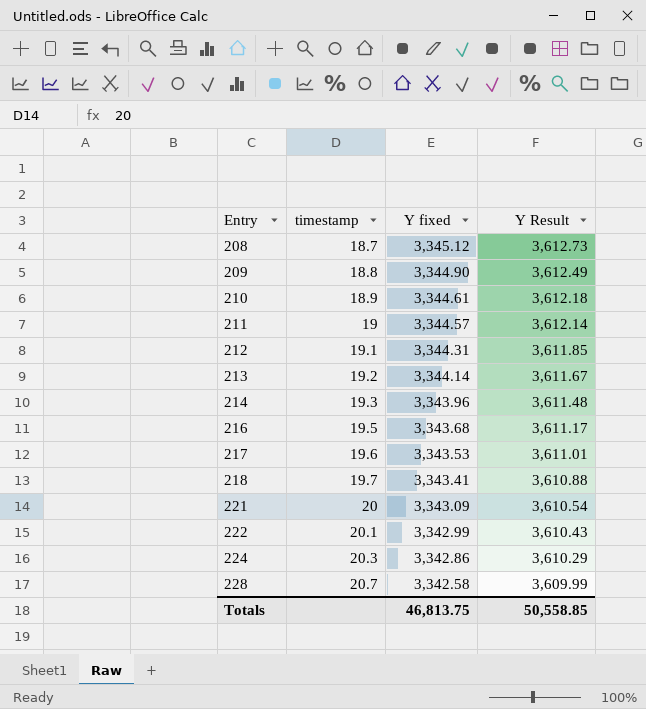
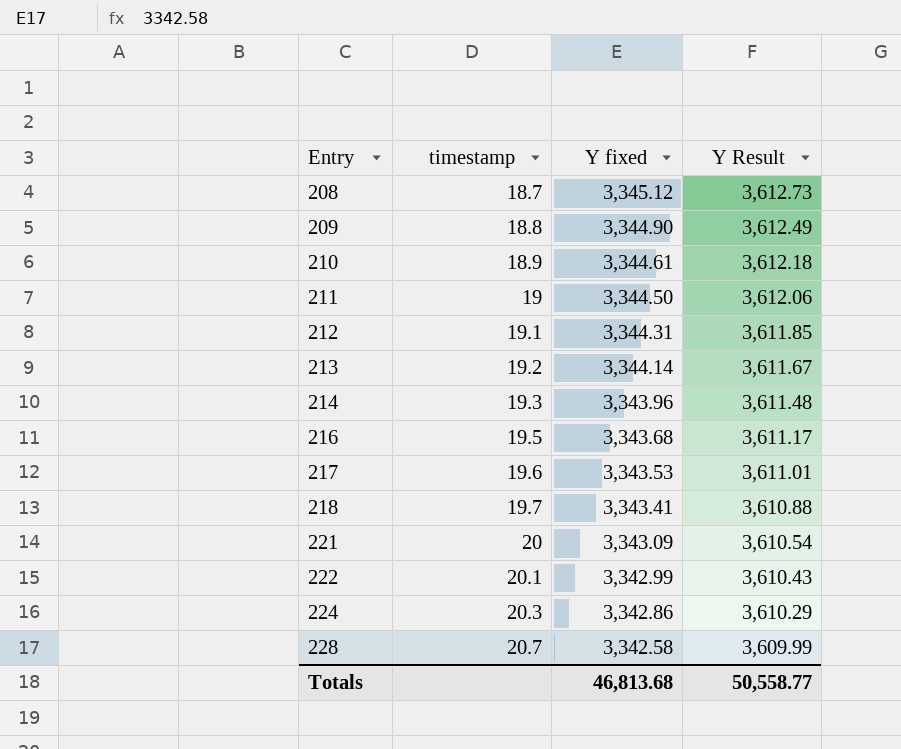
211 | Y fixed: 3,344.57 -> 3,344.50
211 | Y Result: 3,612.14 -> 3,612.06
Totals | Y fixed: 46,813.75 -> 46,813.68
Totals | Y Result: 50,558.85 -> 50,558.77

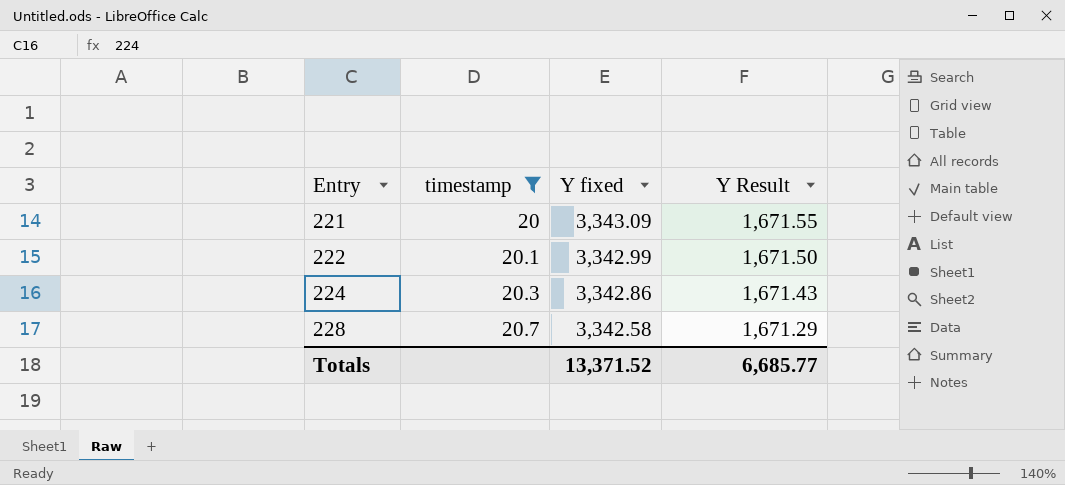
filter: none -> timestamp >= 20
column Y Result | formula: [Y fixed] * 1.08 -> [Y fixed] * 0.5
Totals | Y fixed: 46,813.68 -> 13,371.52
Totals | Y Result: 50,558.77 -> 6,685.77

